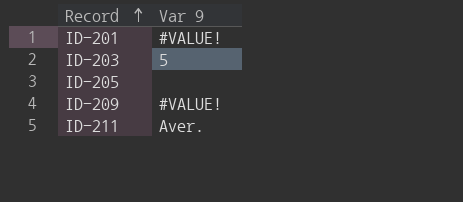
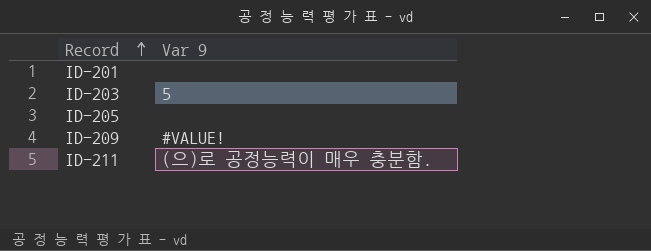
ID-201 | Var 9: #VALUE! -> none
ID-211 | Var 9: Aver. -> (으)로 공정능력이 매우 충분함.

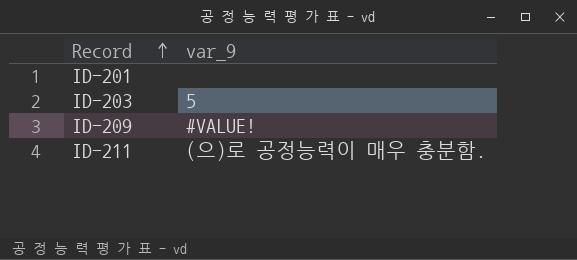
column name: Var 9 -> var_9
row ID-205: none -> none

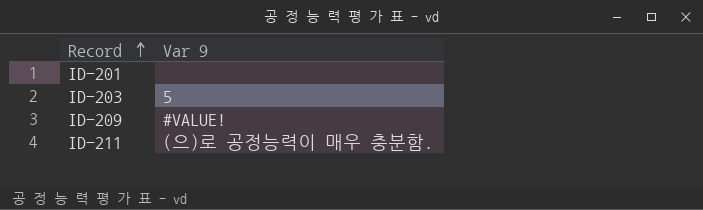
column name: var_9 -> Var 9

